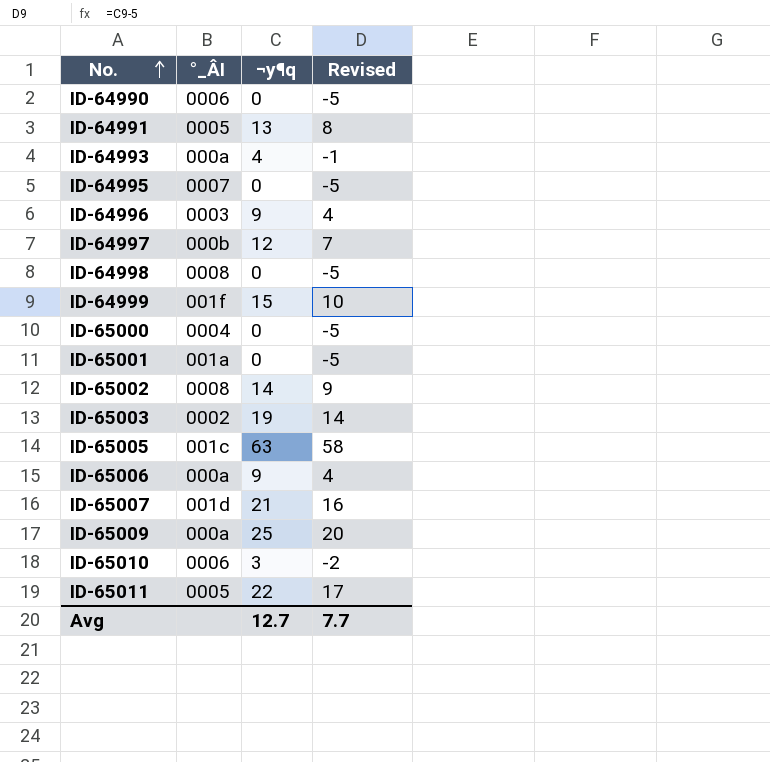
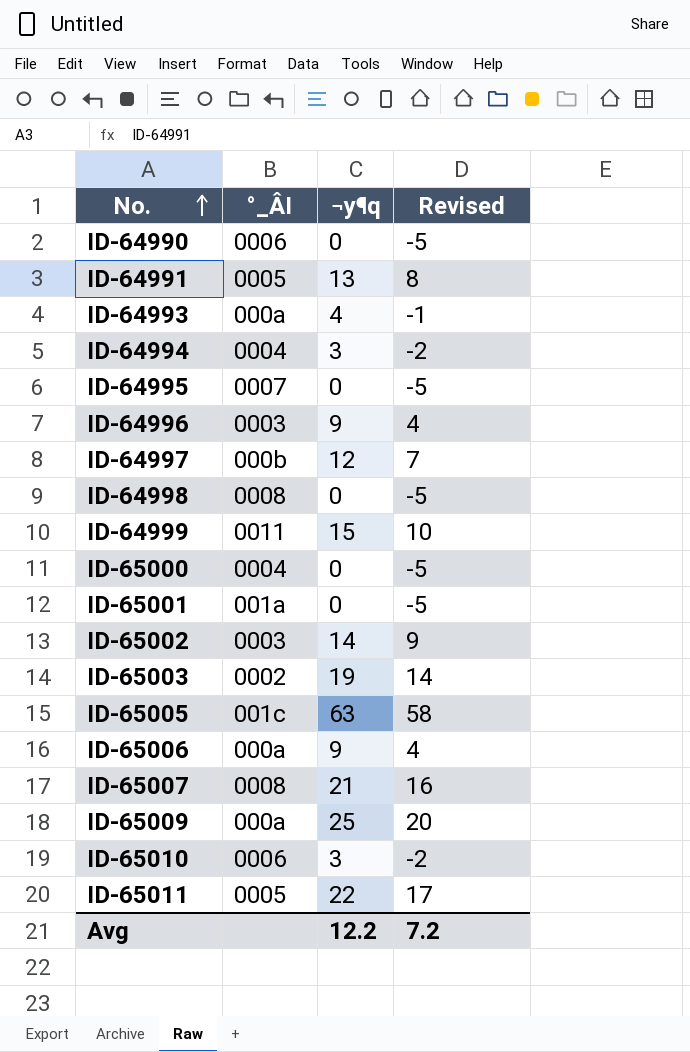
row ID-64994: none -> 0004 | 3 | -2
ID-64999 | °_ÂI: 001f -> 0011
ID-65002 | °_ÂI: 0008 -> 0003
ID-65007 | °_ÂI: 001d -> 0008
Avg | ¬y¶q: 12.7 -> 12.2
Avg | Revised: 7.7 -> 7.2

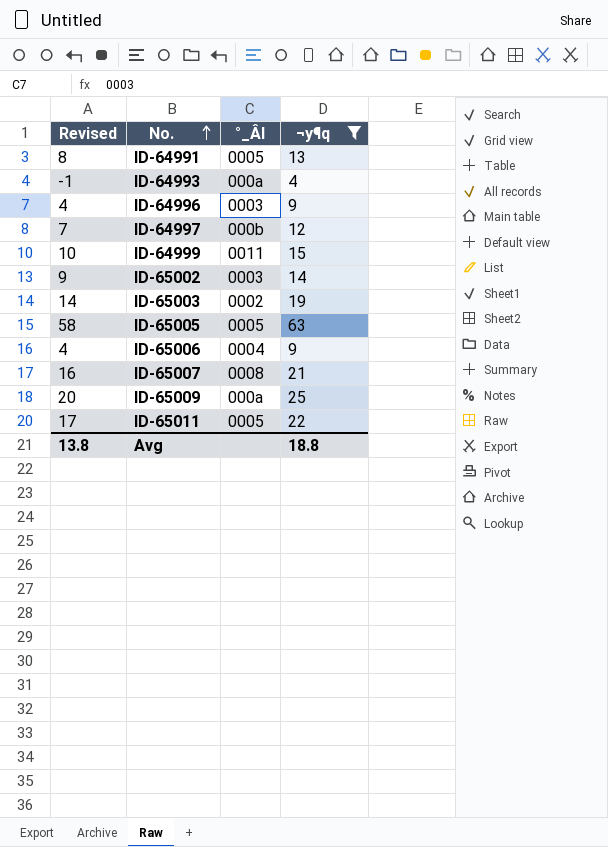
filter: none -> ¬y¶q >= 4
column Revised | position: 4 -> 1
ID-65005 | °_ÂI: 001c -> 0005
ID-65006 | °_ÂI: 000a -> 0004
Avg | Revised: 7.2 -> 13.8
Avg | ¬y¶q: 12.2 -> 18.8

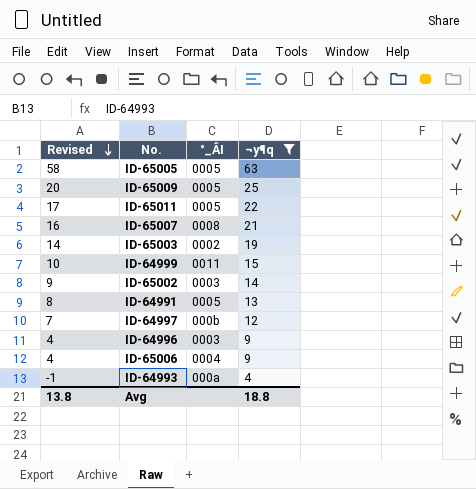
row order: No. ascending -> Revised descending
ID-65009 | °_ÂI: 000a -> 0005

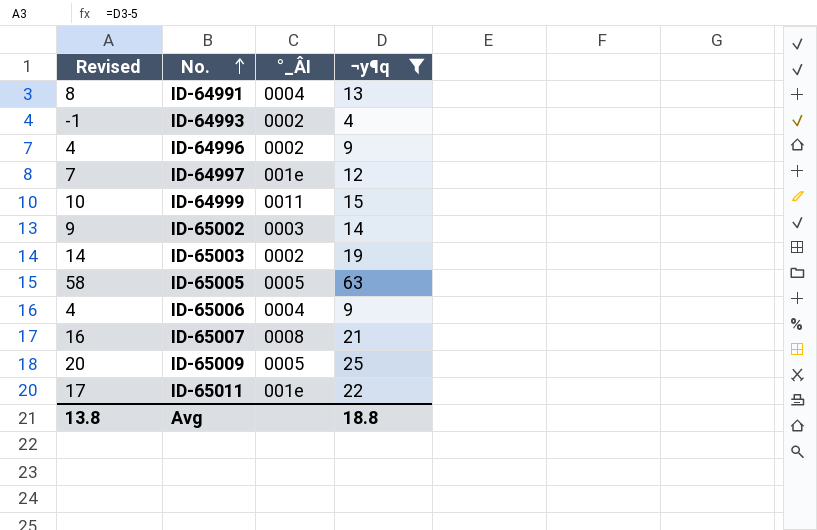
row order: Revised descending -> No. ascending
ID-64991 | °_ÂI: 0005 -> 0004
ID-64993 | °_ÂI: 000a -> 0002
ID-64996 | °_ÂI: 0003 -> 0002
ID-64997 | °_ÂI: 000b -> 001e
ID-65011 | °_ÂI: 0005 -> 001e

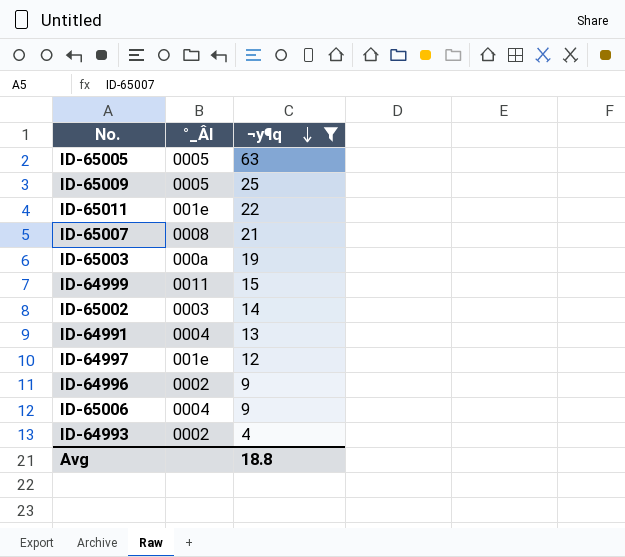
row order: No. ascending -> ¬y¶q descending
column Revised | formula: [¬y¶q] - 5 -> none
ID-65003 | °_ÂI: 0002 -> 000a

